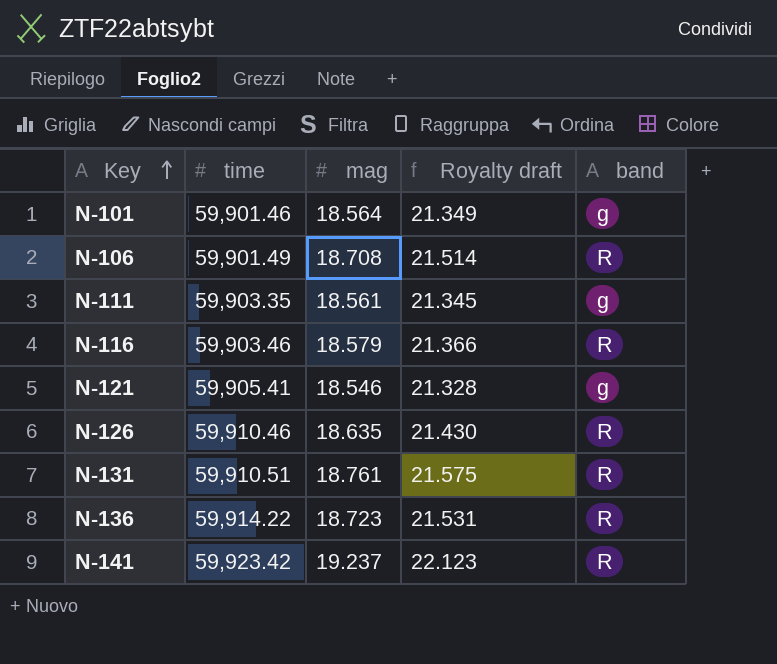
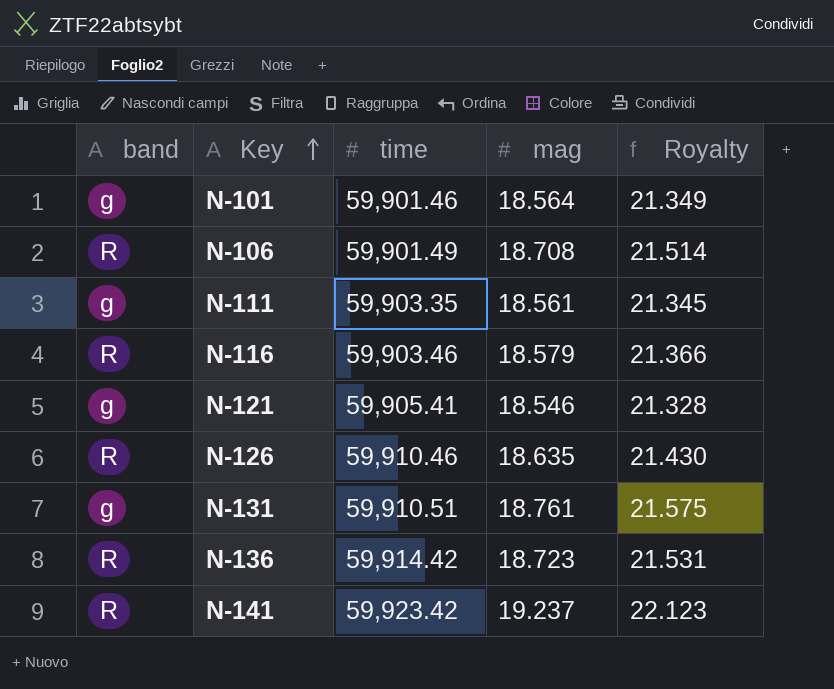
column band | position: 5 -> 1
column name: Royalty draft -> Royalty
N-131 | band: R -> g
N-136 | time: 59,914.22 -> 59,914.42

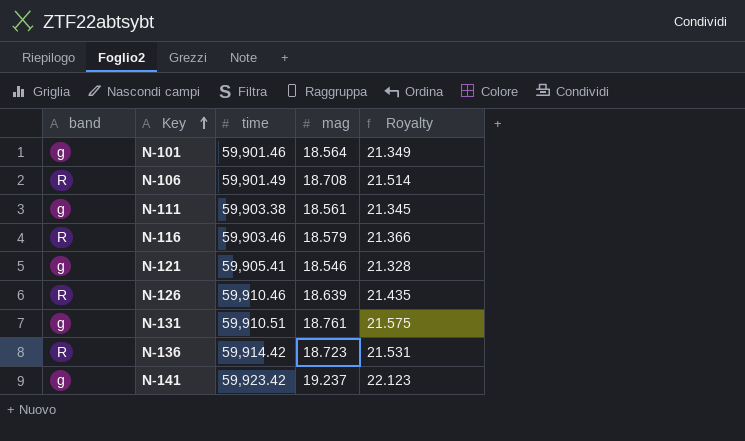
N-111 | time: 59,903.35 -> 59,903.38
N-126 | mag: 18.635 -> 18.639
N-126 | Royalty: 21.430 -> 21.435
N-141 | band: R -> g

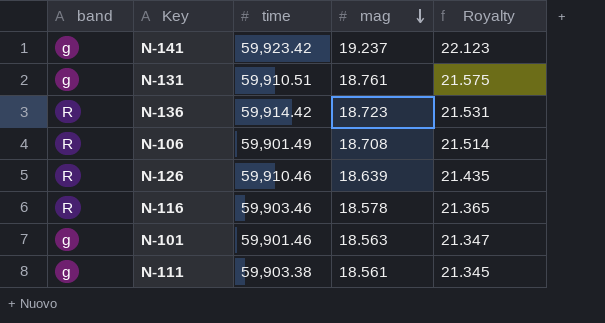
row order: Key ascending -> mag descending
row N-121: g | 59,905.41 | 18.546 | 21.328 -> none
N-116 | mag: 18.579 -> 18.578
N-116 | Royalty: 21.366 -> 21.365
N-101 | mag: 18.564 -> 18.563
N-101 | Royalty: 21.349 -> 21.347

